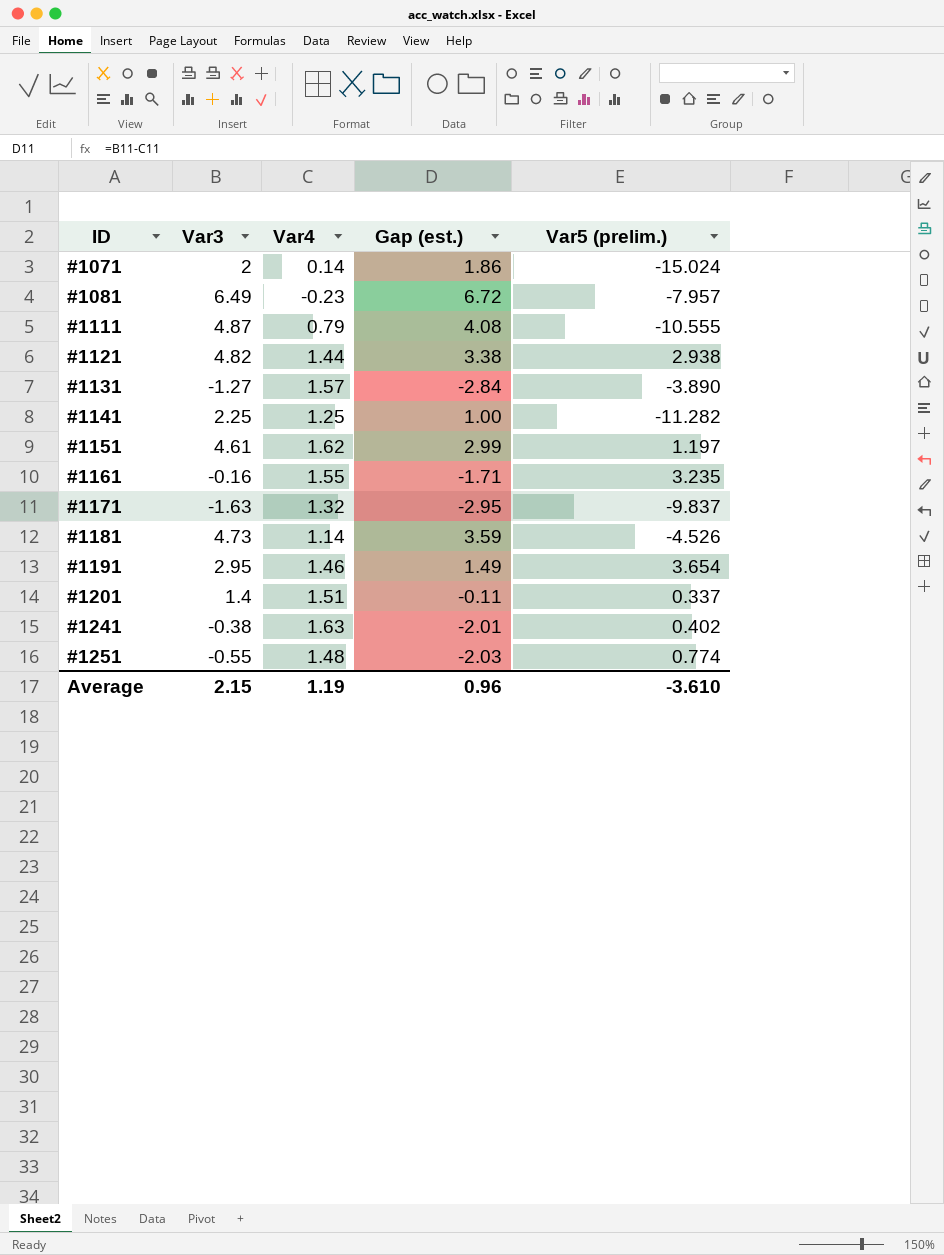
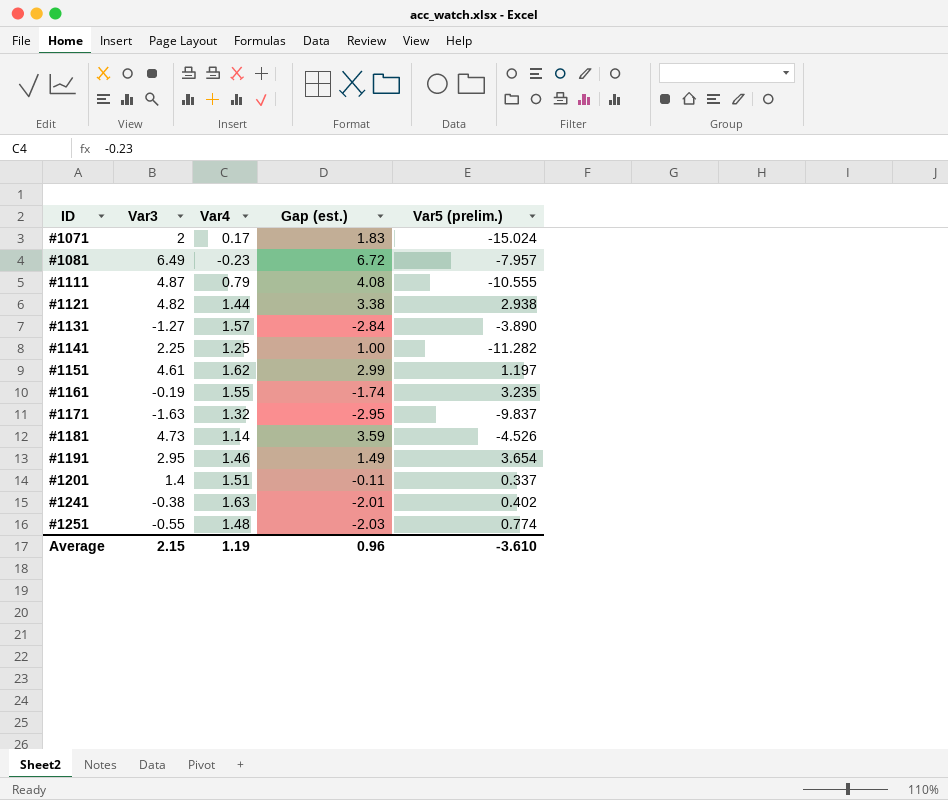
#1071 | Var4: 0.14 -> 0.17
#1071 | Gap (est.): 1.86 -> 1.83
#1161 | Var3: -0.16 -> -0.19
#1161 | Gap (est.): -1.71 -> -1.74

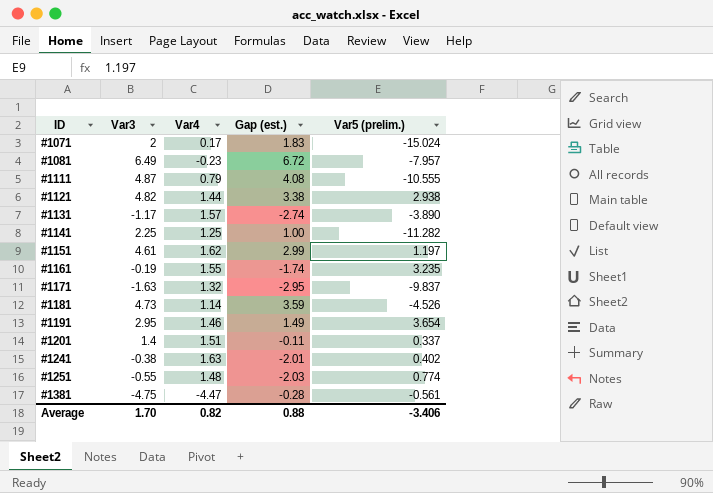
#1131 | Var3: -1.27 -> -1.17
#1131 | Gap (est.): -2.84 -> -2.74
row #1381: none -> -4.75 | -4.47 | -0.28 | -0.561
Average | Var3: 2.15 -> 1.70
Average | Var4: 1.19 -> 0.82
Average | Gap (est.): 0.96 -> 0.88
Average | Var5 (prelim.): -3.610 -> -3.406

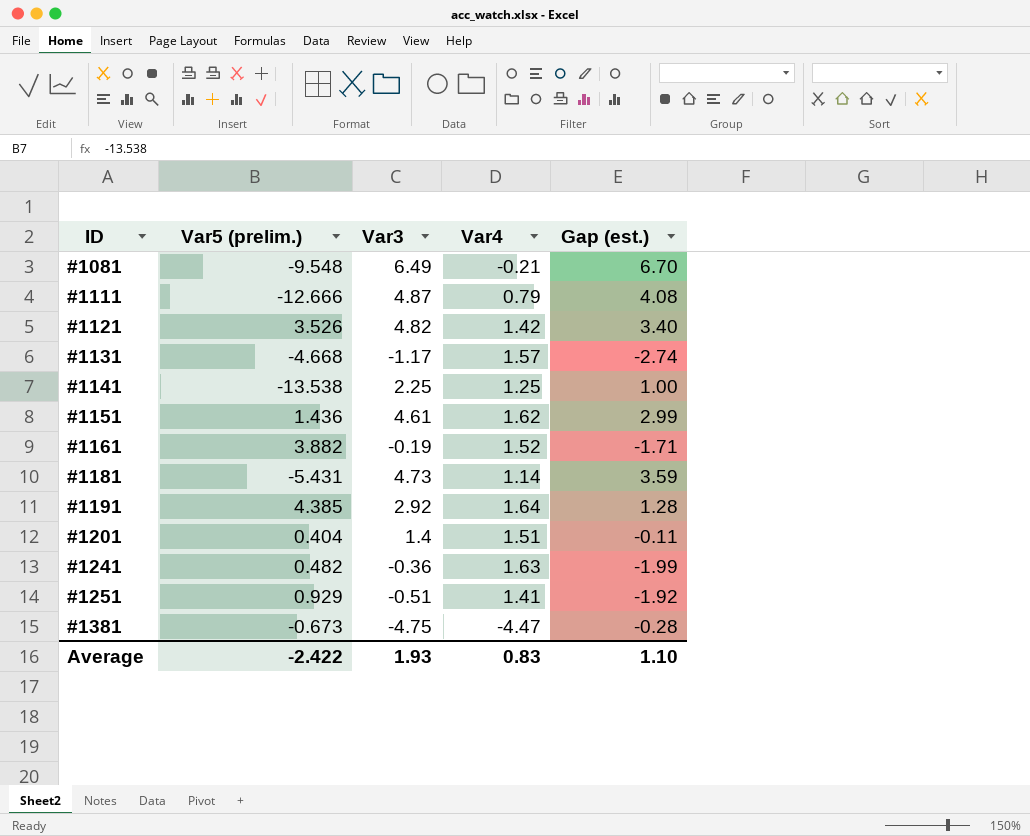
column Var5 (prelim.) | position: 5 -> 2
row #1071: 2 | 0.17 | 1.83 | -15.024 -> none
row #1171: -1.63 | 1.32 | -2.95 | -9.837 -> none
#1081 | Var5 (prelim.): -7.957 -> -9.548
#1081 | Var4: -0.23 -> -0.21
#1081 | Gap (est.): 6.72 -> 6.70
#1111 | Var5 (prelim.): -10.555 -> -12.666
#1121 | Var5 (prelim.): 2.938 -> 3.526
#1121 | Var4: 1.44 -> 1.42
#1121 | Gap (est.): 3.38 -> 3.40
#1131 | Var5 (prelim.): -3.890 -> -4.668
#1141 | Var5 (prelim.): -11.282 -> -13.538
#1151 | Var5 (prelim.): 1.197 -> 1.436
#1161 | Var5 (prelim.): 3.235 -> 3.882
#1161 | Var4: 1.55 -> 1.52
#1161 | Gap (est.): -1.74 -> -1.71
#1181 | Var5 (prelim.): -4.526 -> -5.431
#1191 | Var5 (prelim.): 3.654 -> 4.385
#1191 | Var3: 2.95 -> 2.92
#1191 | Var4: 1.46 -> 1.64
#1191 | Gap (est.): 1.49 -> 1.28
#1201 | Var5 (prelim.): 0.337 -> 0.404
#1241 | Var5 (prelim.): 0.402 -> 0.482
#1241 | Var3: -0.38 -> -0.36
#1241 | Gap (est.): -2.01 -> -1.99
#1251 | Var5 (prelim.): 0.774 -> 0.929
#1251 | Var3: -0.55 -> -0.51
#1251 | Var4: 1.48 -> 1.41
#1251 | Gap (est.): -2.03 -> -1.92
#1381 | Var5 (prelim.): -0.561 -> -0.673
Average | Var5 (prelim.): -3.406 -> -2.422
Average | Var3: 1.70 -> 1.93
Average | Var4: 0.82 -> 0.83
Average | Gap (est.): 0.88 -> 1.10

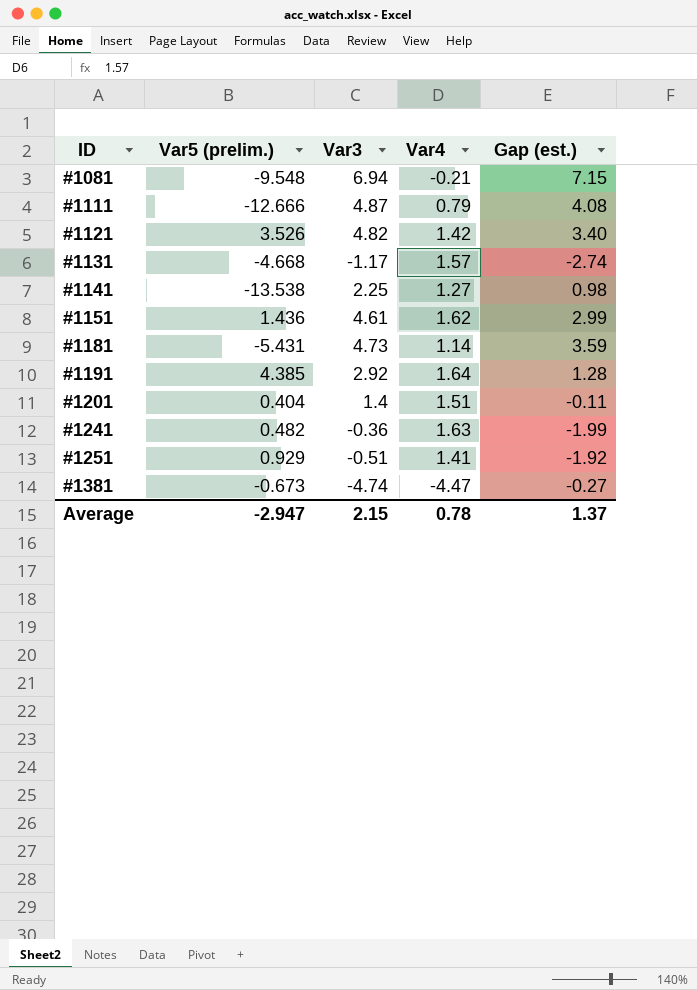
row #1161: 3.882 | -0.19 | 1.52 | -1.71 -> none
#1081 | Var3: 6.49 -> 6.94
#1081 | Gap (est.): 6.70 -> 7.15
#1141 | Var4: 1.25 -> 1.27
#1141 | Gap (est.): 1.00 -> 0.98
#1381 | Var3: -4.75 -> -4.74
#1381 | Gap (est.): -0.28 -> -0.27
Average | Var5 (prelim.): -2.422 -> -2.947
Average | Var3: 1.93 -> 2.15
Average | Var4: 0.83 -> 0.78
Average | Gap (est.): 1.10 -> 1.37

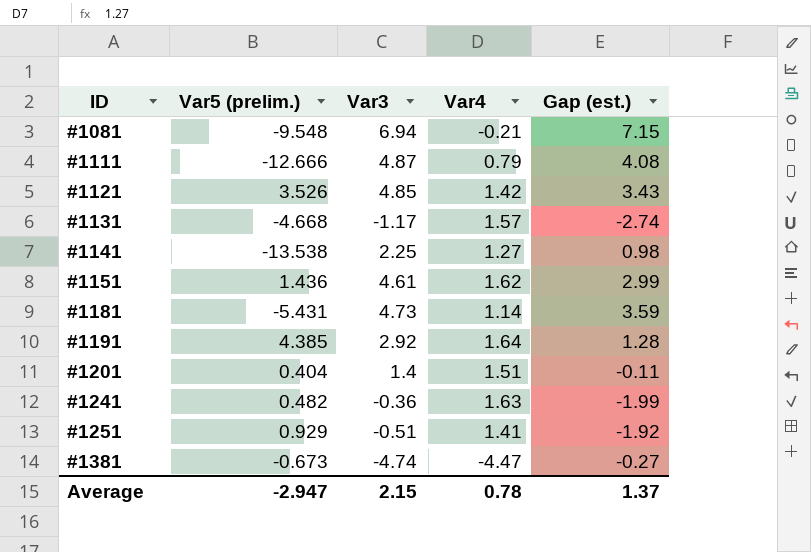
#1121 | Var3: 4.82 -> 4.85
#1121 | Gap (est.): 3.40 -> 3.43

